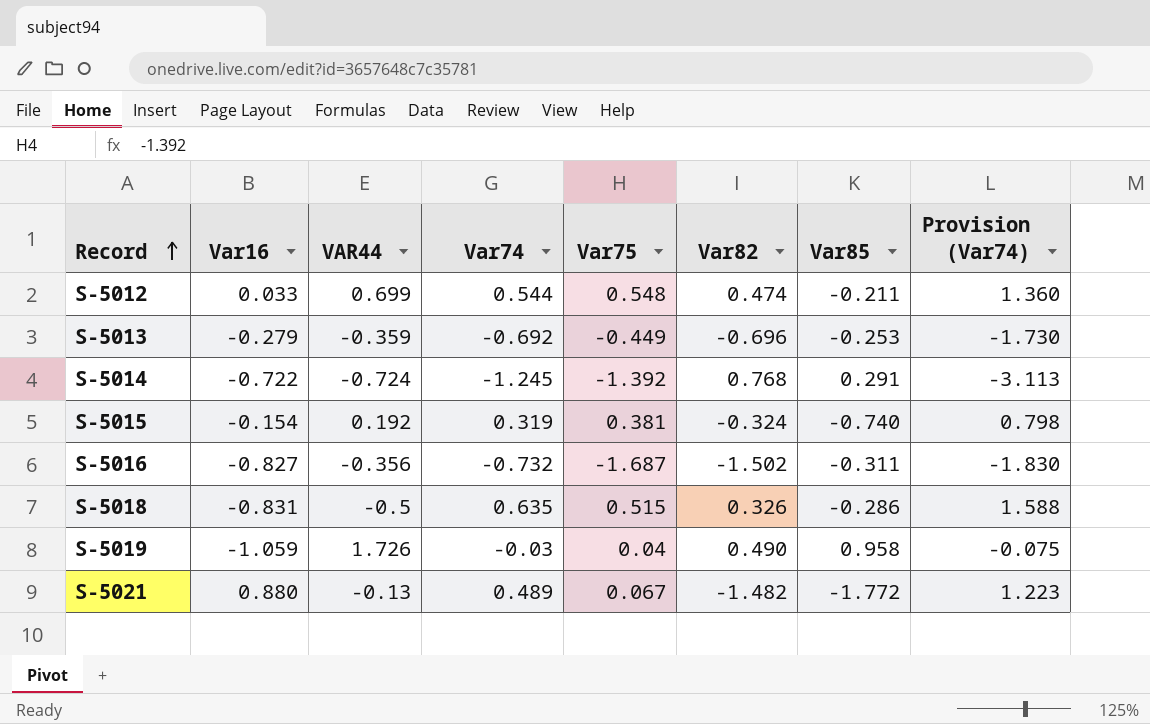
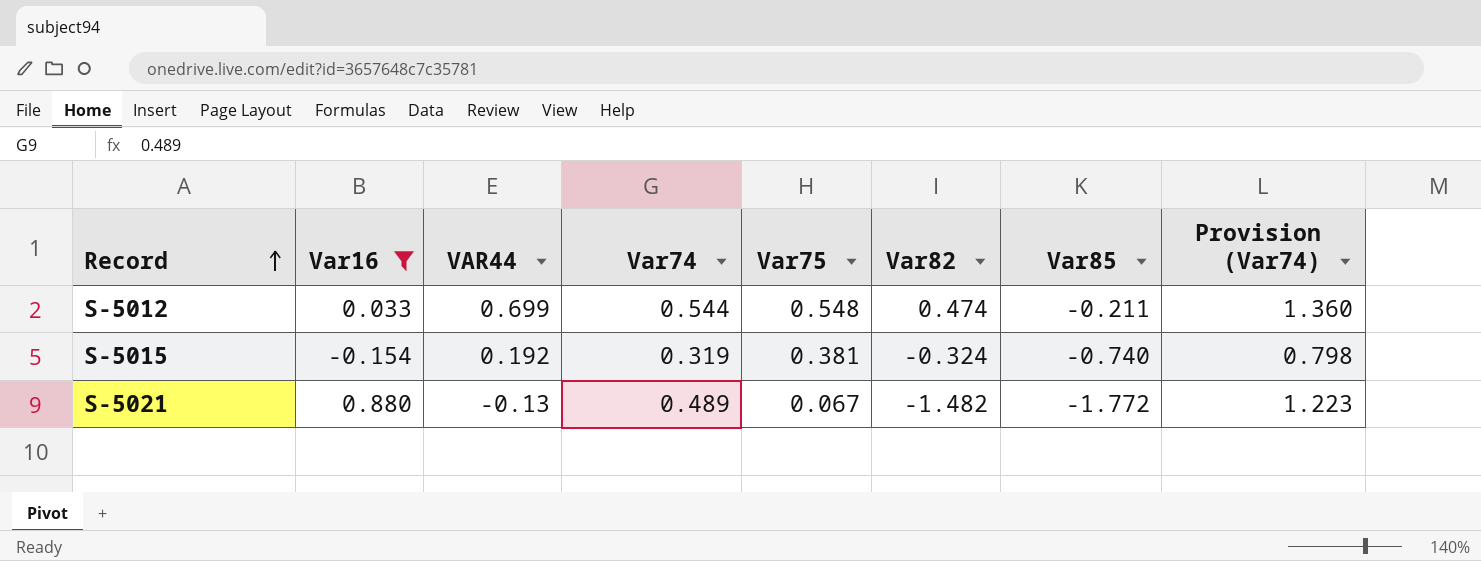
filter: none -> Var16 >= -0.154

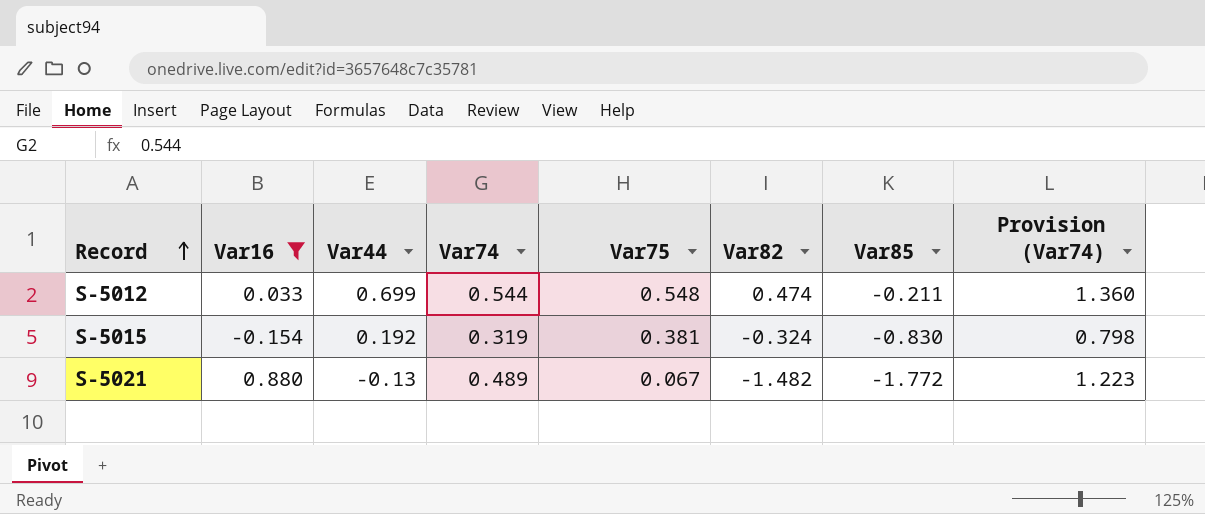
column name: VAR44 -> Var44
S-5015 | Var85: -0.740 -> -0.830

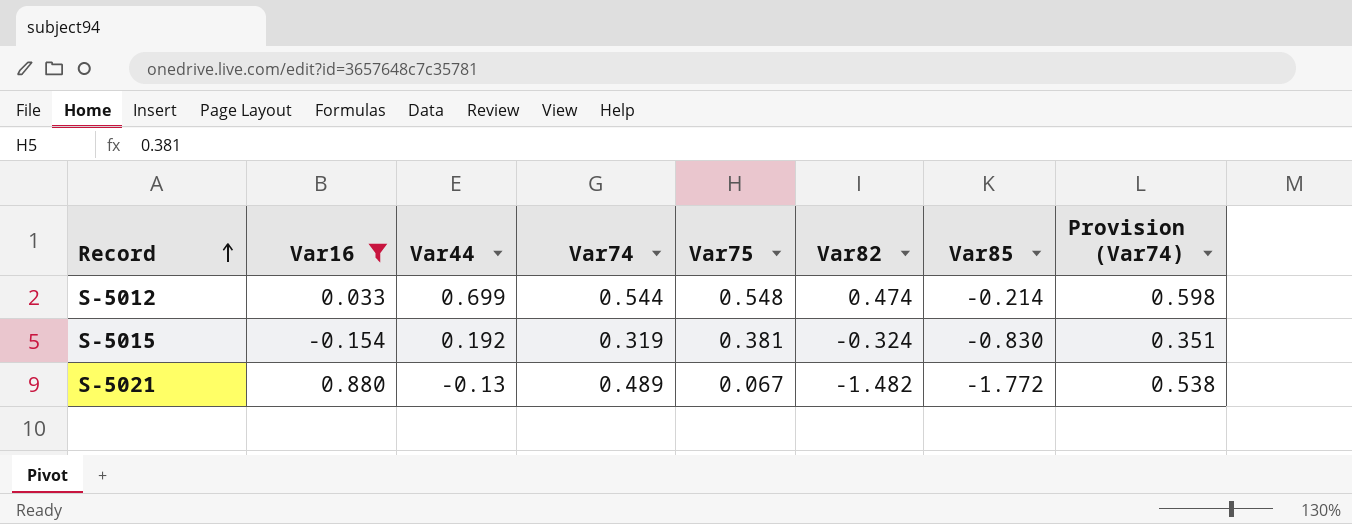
column Provision (Var74) | formula: [Var74] * 2.5 -> [Var74] * 1.1
S-5012 | Var85: -0.211 -> -0.214

